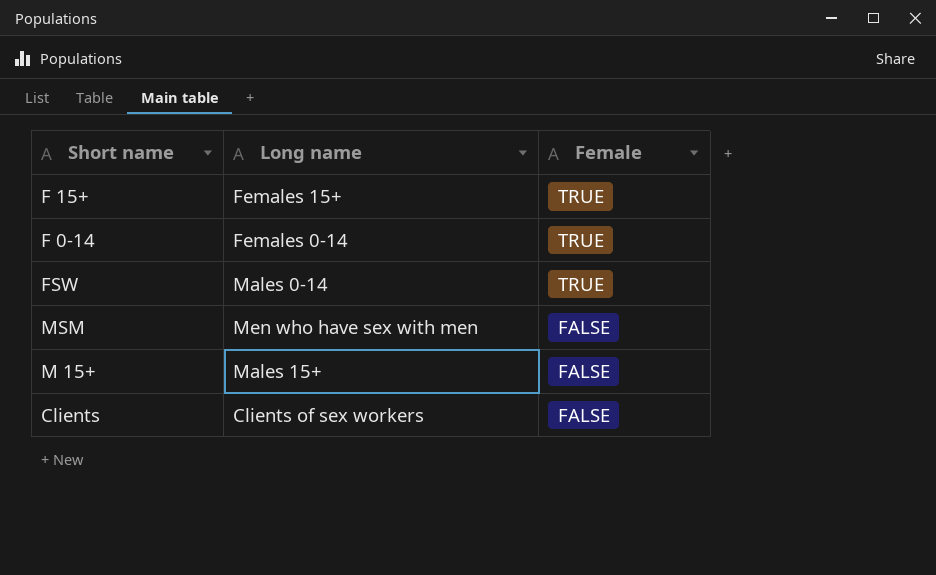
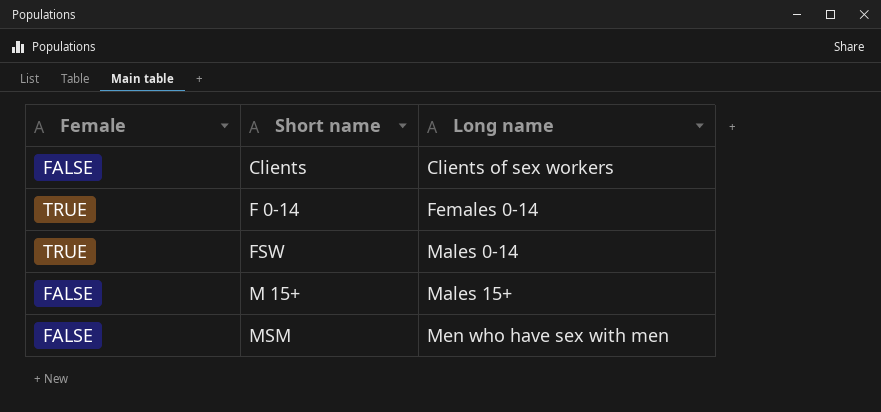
row order: Female descending -> Short name ascending
column Female | position: 3 -> 1
row F 15+: Females 15+ | TRUE -> none

